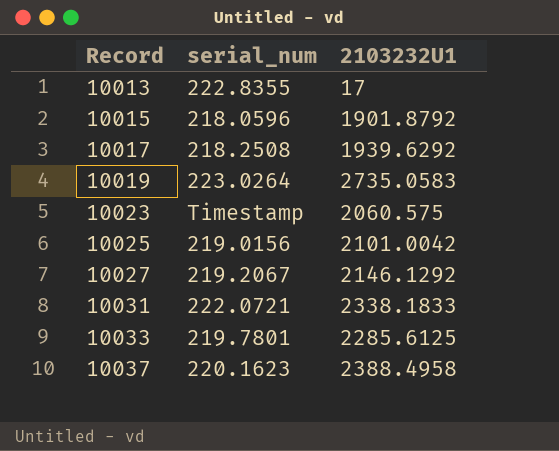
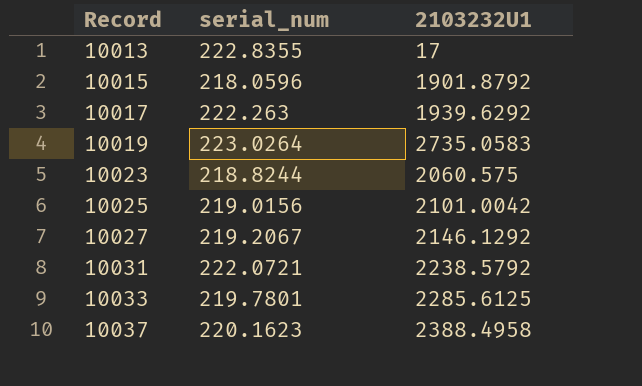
10017 | serial_num: 218.2508 -> 222.263
10023 | serial_num: Timestamp -> 218.8244
10031 | 2103232U1: 2338.1833 -> 2238.5792

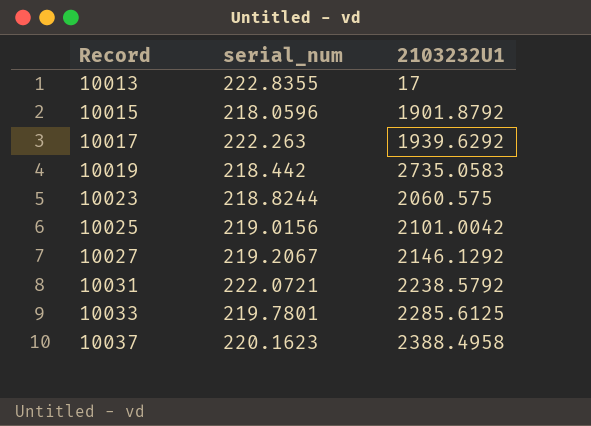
10019 | serial_num: 223.0264 -> 218.442

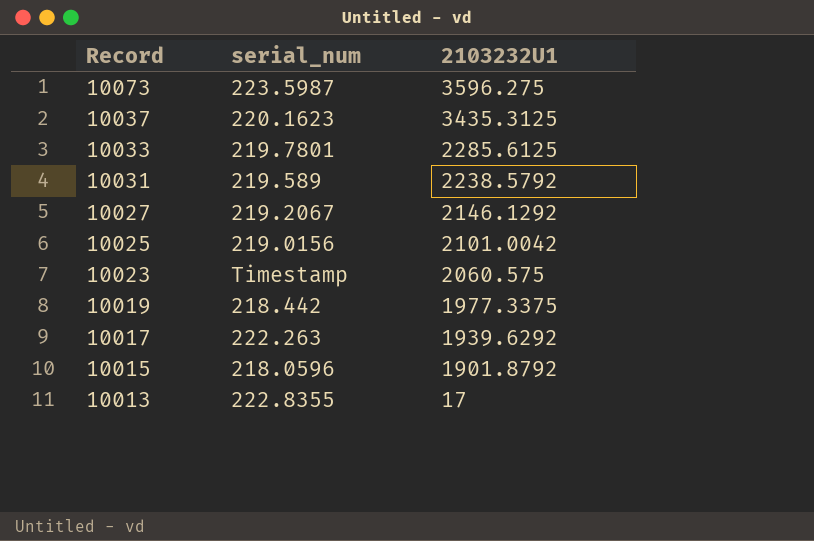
row order: Record ascending -> Record descending
row 10073: none -> 223.5987 | 3596.275
10037 | 2103232U1: 2388.4958 -> 3435.3125
10031 | serial_num: 222.0721 -> 219.589
10023 | serial_num: 218.8244 -> Timestamp
10019 | 2103232U1: 2735.0583 -> 1977.3375

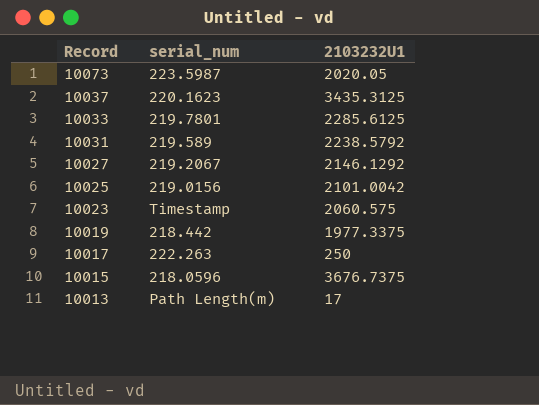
10073 | 2103232U1: 3596.275 -> 2020.05
10017 | 2103232U1: 1939.6292 -> 250
10015 | 2103232U1: 1901.8792 -> 3676.7375
10013 | serial_num: 222.8355 -> Path Length(m)

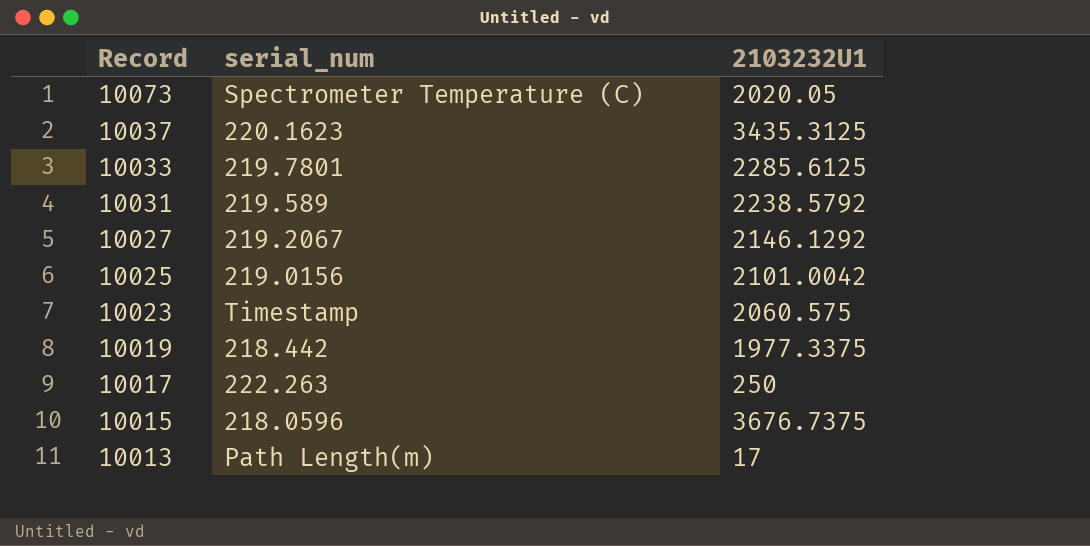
10073 | serial_num: 223.5987 -> Spectrometer Temperature (C)

